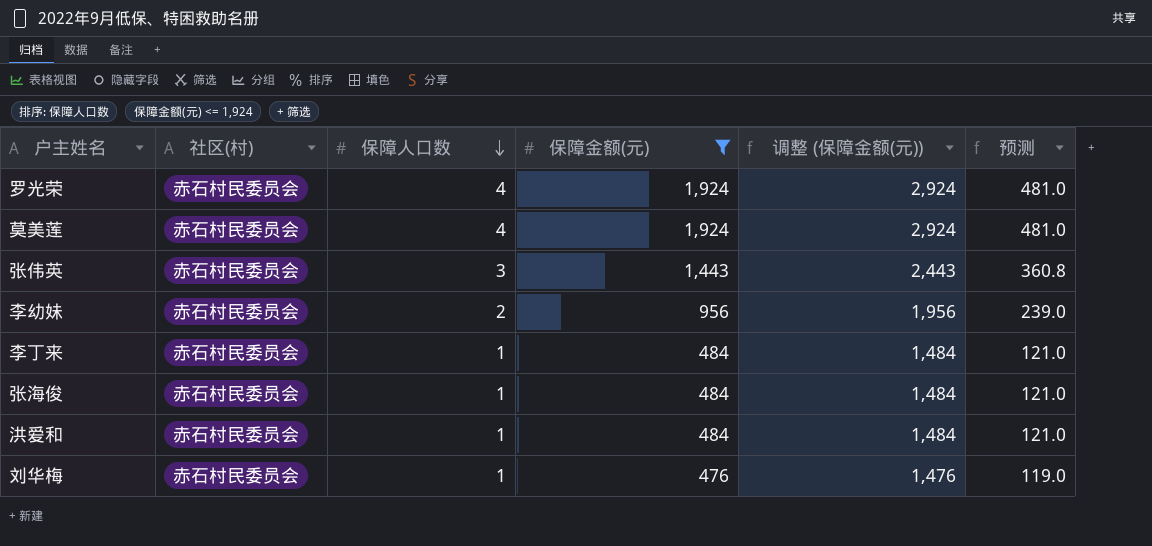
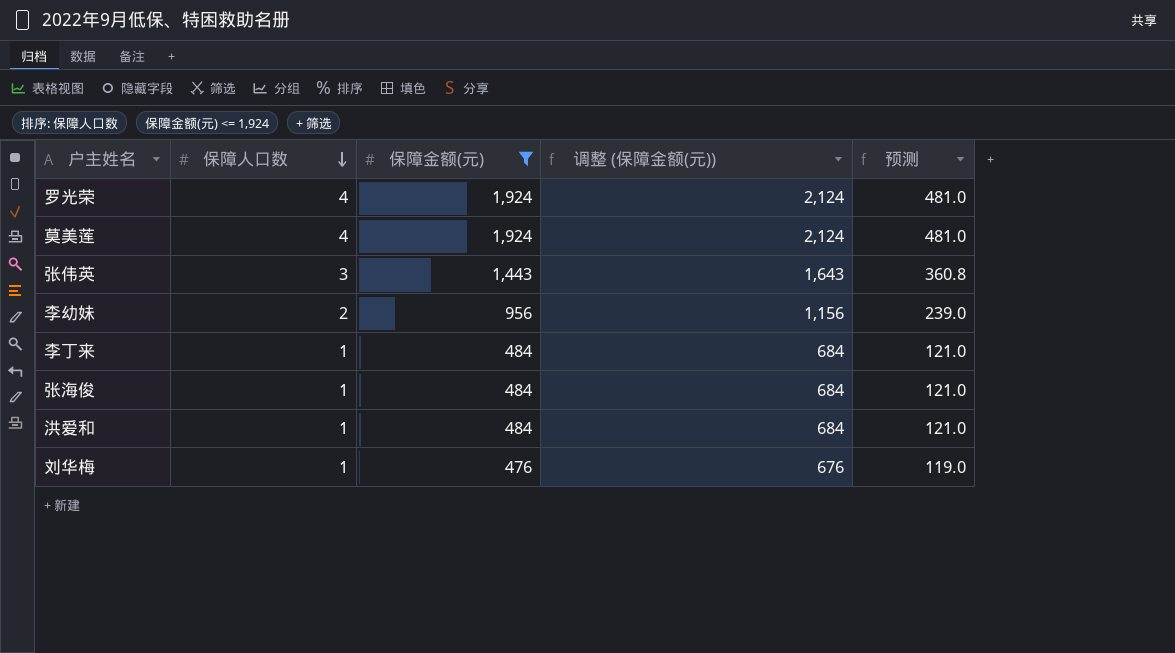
column 社区(村) | position: 2 -> none
column 调整 (保障金额(元)) | formula: [保障金额(元)] + 1000 -> [保障金额(元)] + 200

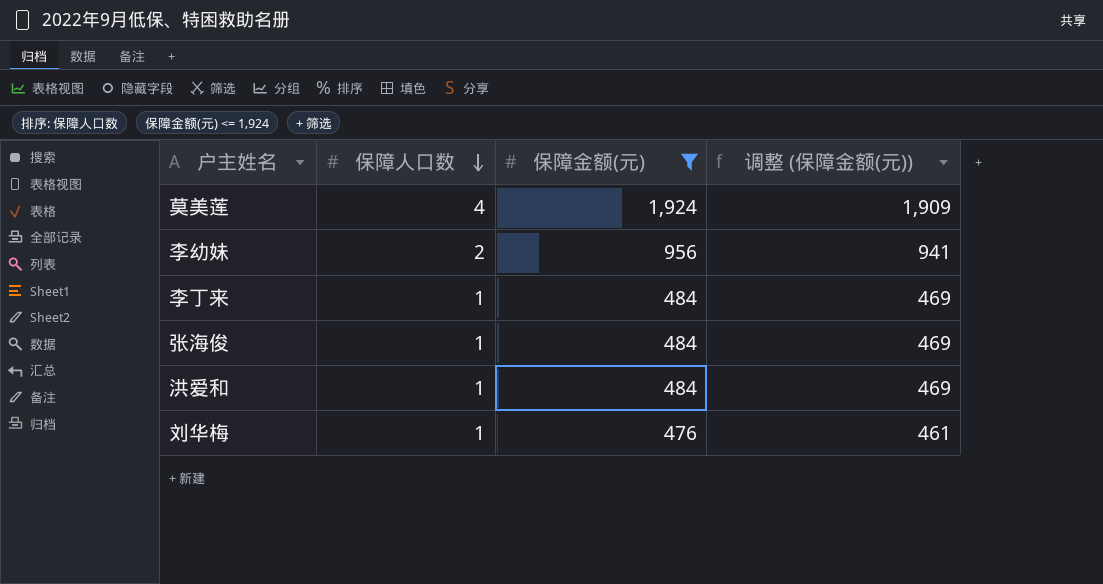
column 预测 | formula: [保障金额(元)] * 0.25 -> none
column 调整 (保障金额(元)) | formula: [保障金额(元)] + 200 -> [保障金额(元)] - 15
row 罗光荣: 4 | 1,924 | 2,124 | 481.0 -> none
row 张伟英: 3 | 1,443 | 1,643 | 360.8 -> none

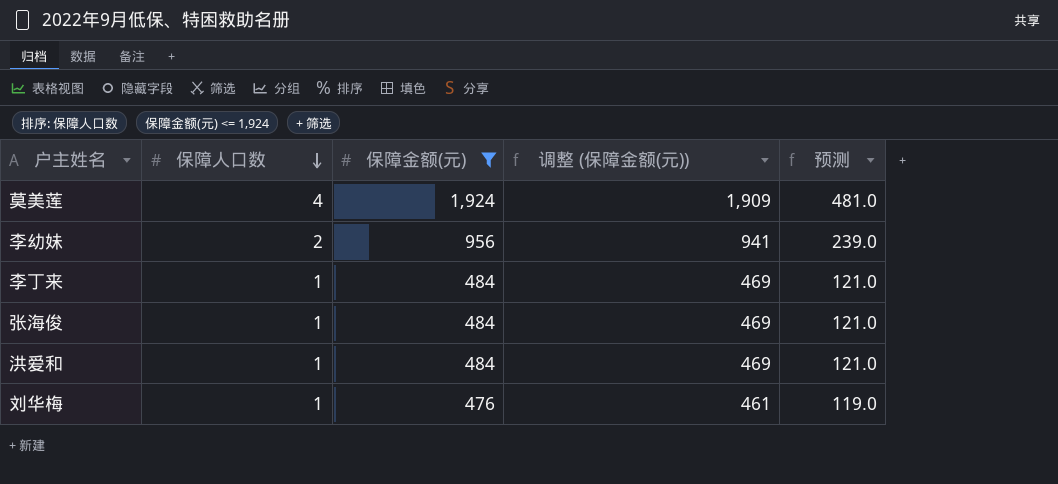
column 预测 | formula: none -> [保障金额(元)] * 0.25

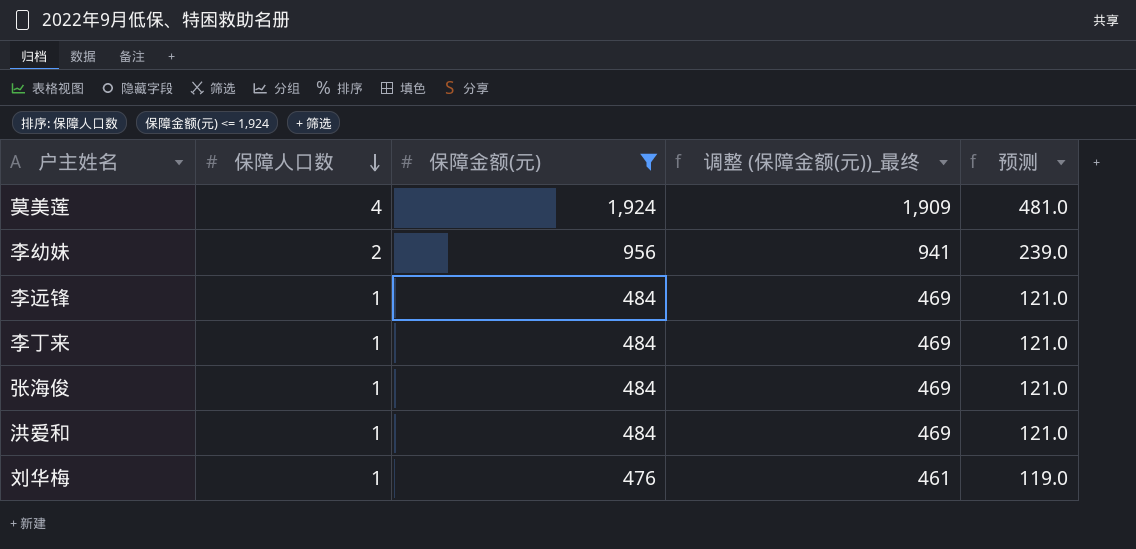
column name: 调整 (保障金额(元)) -> 调整 (保障金额(元))_最终
row 李远锋: none -> 1 | 484 | 469 | 121.0

